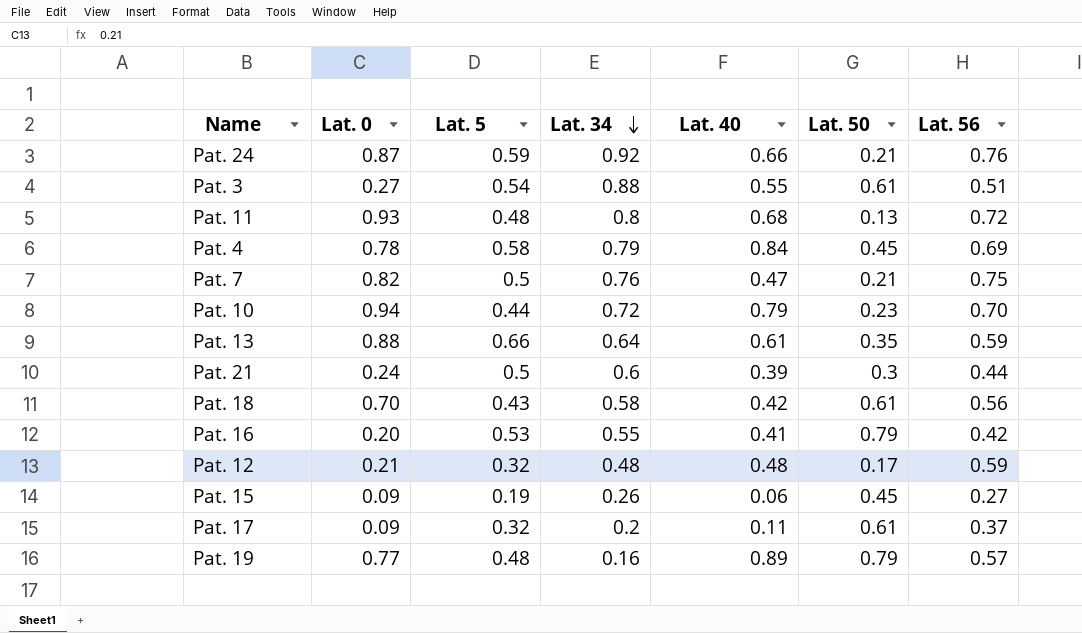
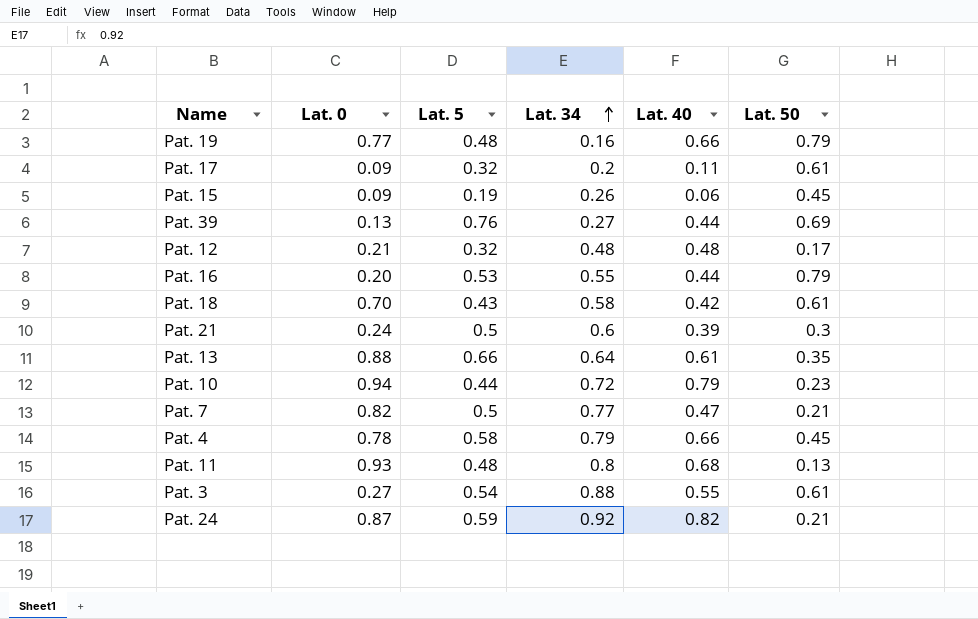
row order: Lat. 34 descending -> Lat. 34 ascending
column Lat. 56 | position: 7 -> none
Pat. 19 | Lat. 40: 0.89 -> 0.66
row Pat. 39: none -> 0.13 | 0.76 | 0.27 | 0.44 | 0.69
Pat. 16 | Lat. 40: 0.41 -> 0.44
Pat. 7 | Lat. 34: 0.76 -> 0.77
Pat. 4 | Lat. 40: 0.84 -> 0.66
Pat. 24 | Lat. 40: 0.66 -> 0.82

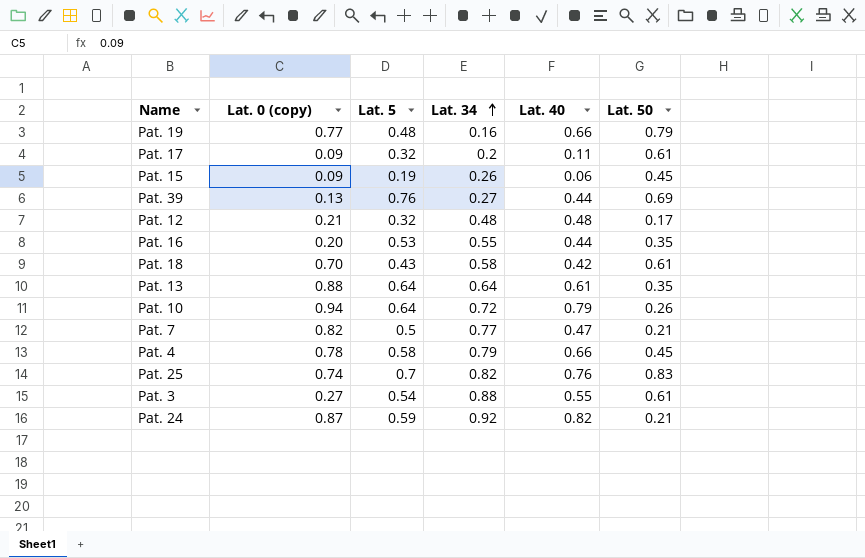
column name: Lat. 0 -> Lat. 0 (copy)
row Pat. 21: 0.24 | 0.5 | 0.6 | 0.39 | 0.3 -> none
row Pat. 11: 0.93 | 0.48 | 0.8 | 0.68 | 0.13 -> none
Pat. 16 | Lat. 50: 0.79 -> 0.35
Pat. 13 | Lat. 5: 0.66 -> 0.64
Pat. 10 | Lat. 5: 0.44 -> 0.64
Pat. 10 | Lat. 50: 0.23 -> 0.26
row Pat. 25: none -> 0.74 | 0.7 | 0.82 | 0.76 | 0.83

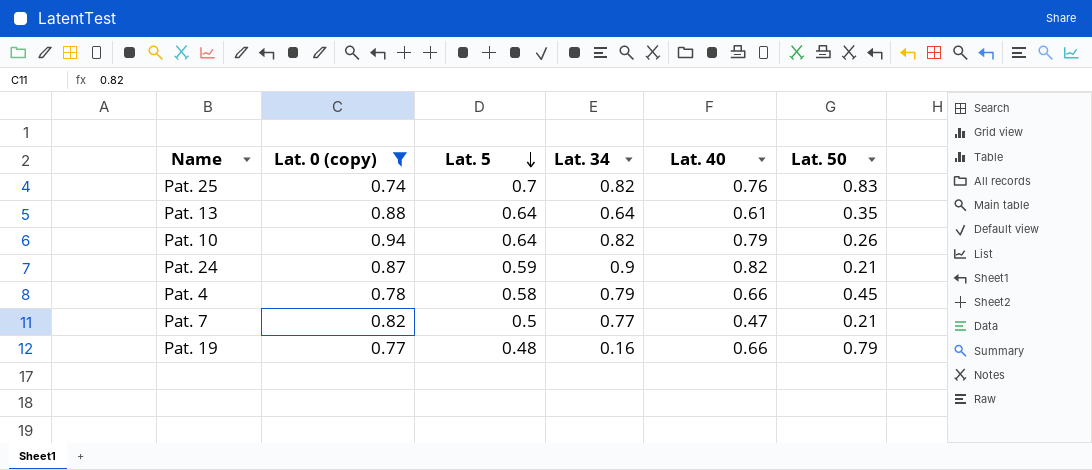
filter: none -> Lat. 0 (copy) >= 0.74
row order: Lat. 34 ascending -> Lat. 5 descending
Pat. 10 | Lat. 34: 0.72 -> 0.82
Pat. 24 | Lat. 34: 0.92 -> 0.9

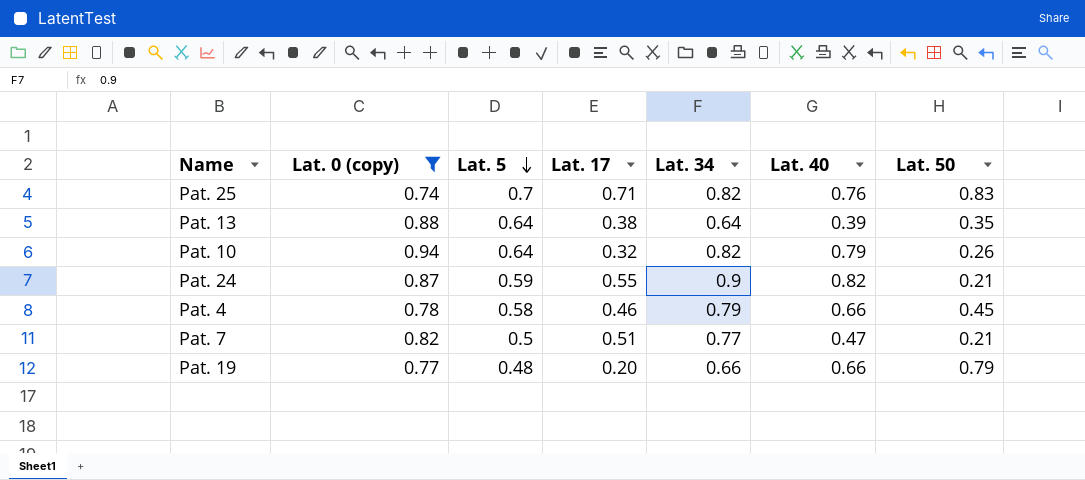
column Lat. 17 | position: none -> 4
Pat. 13 | Lat. 40: 0.61 -> 0.39
Pat. 19 | Lat. 34: 0.16 -> 0.66

